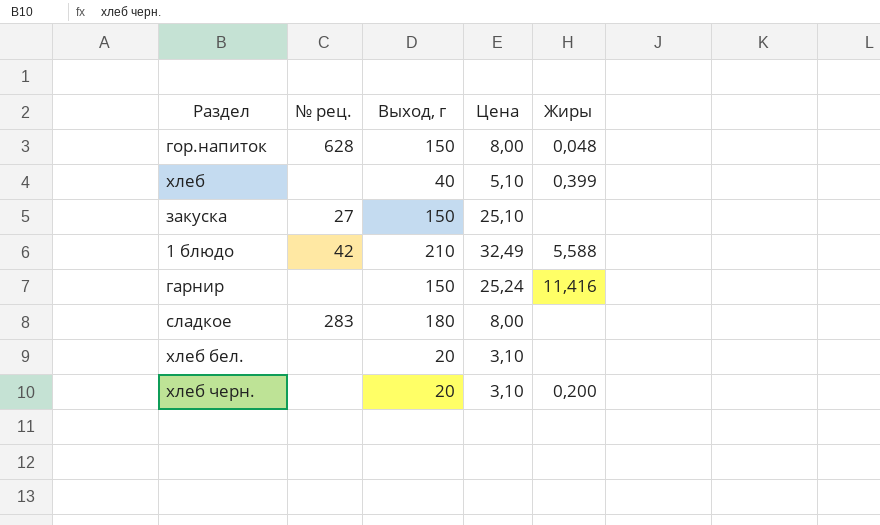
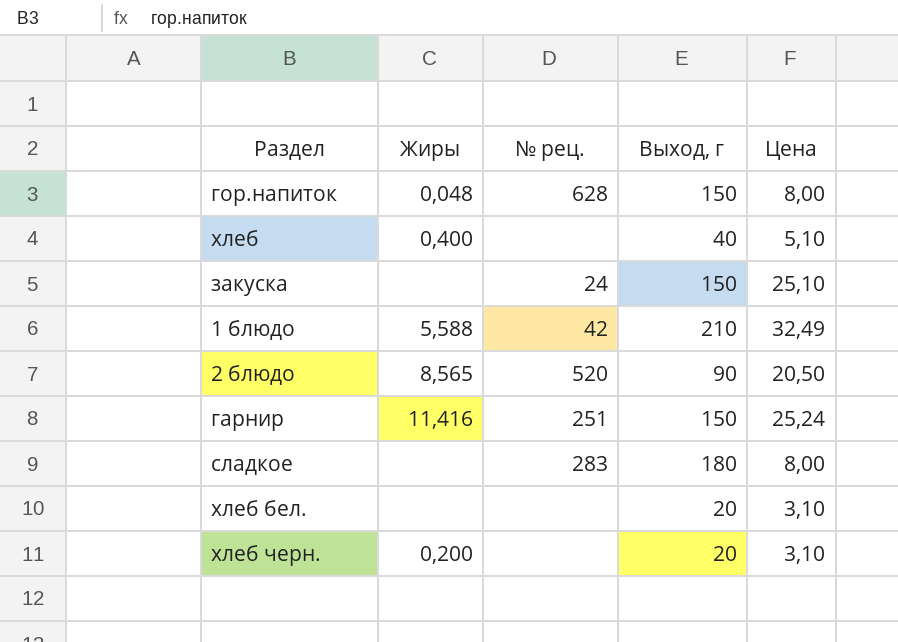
column Жиры | position: 5 -> 2
хлеб | Жиры: 0,399 -> 0,400
закуска | № рец.: 27 -> 24
row 2 блюдо: none -> 8,565 | 520 | 90 | 20,50
гарнир | № рец.: none -> 251

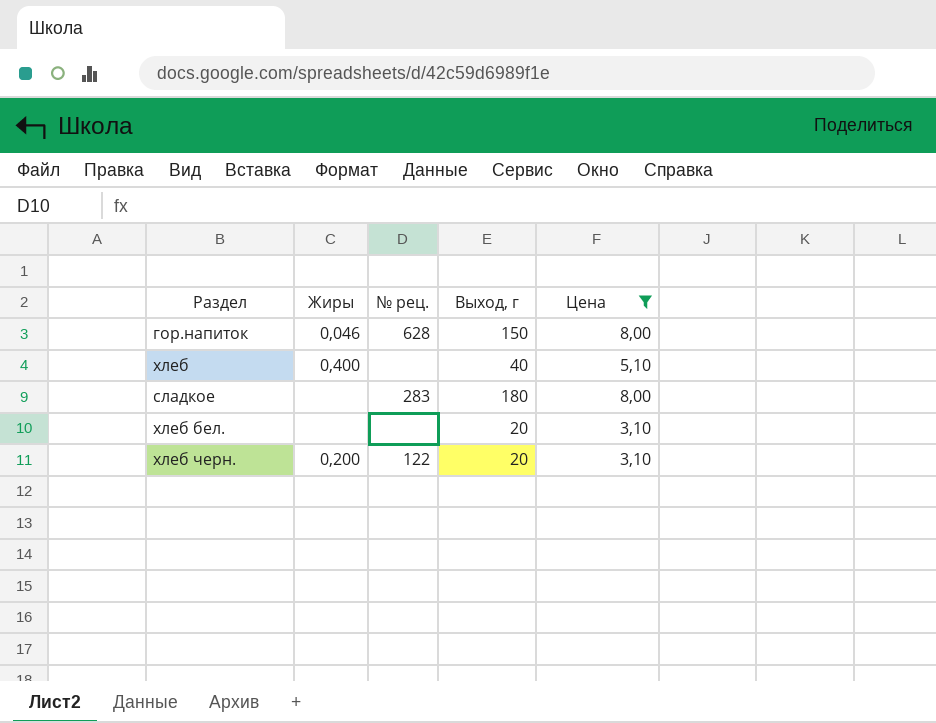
filter: none -> Цена <= 8,00
гор.напиток | Жиры: 0,048 -> 0,046
хлеб черн. | № рец.: none -> 122

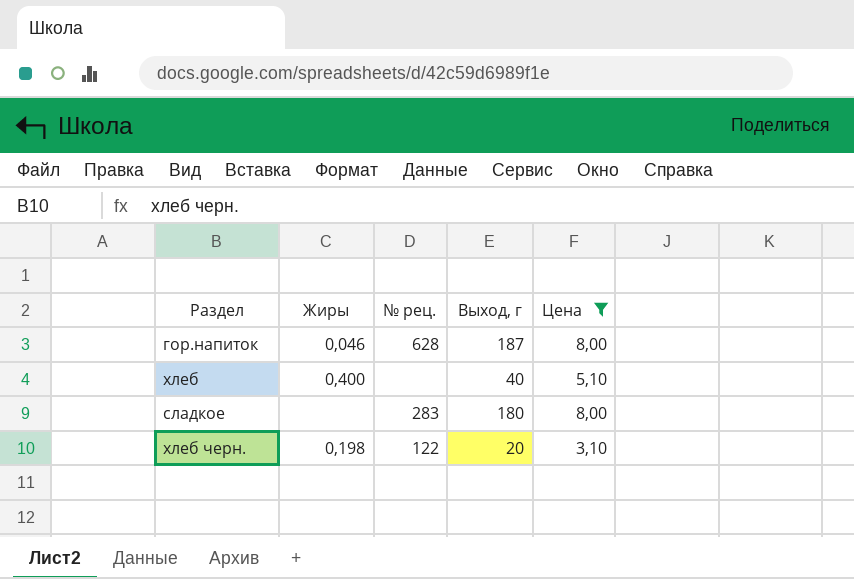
row хлеб бел.: none | none | 20 | 3,10 -> none
гор.напиток | Выход, г: 150 -> 187
хлеб черн. | Жиры: 0,200 -> 0,198

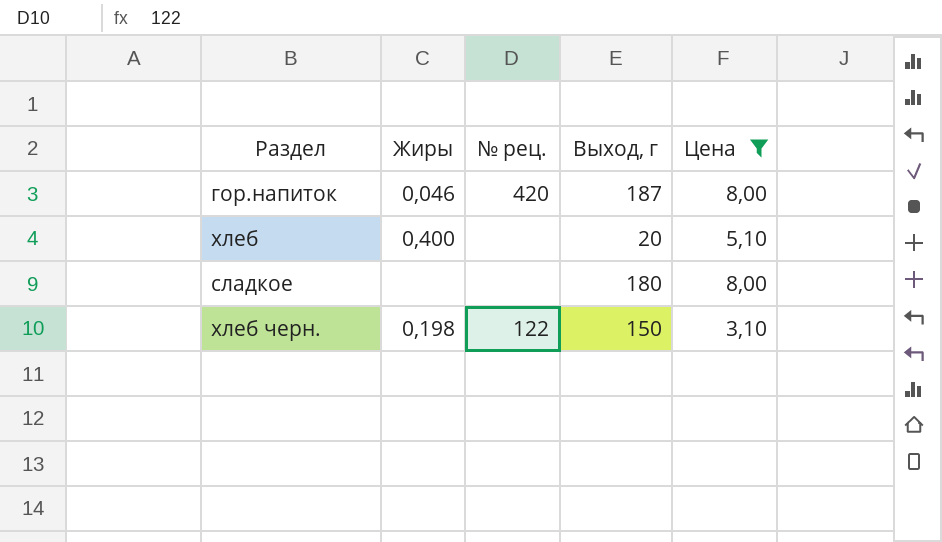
гор.напиток | № рец.: 628 -> 420
хлеб | Выход, г: 40 -> 20
сладкое | № рец.: 283 -> none
хлеб черн. | Выход, г: 20 -> 150

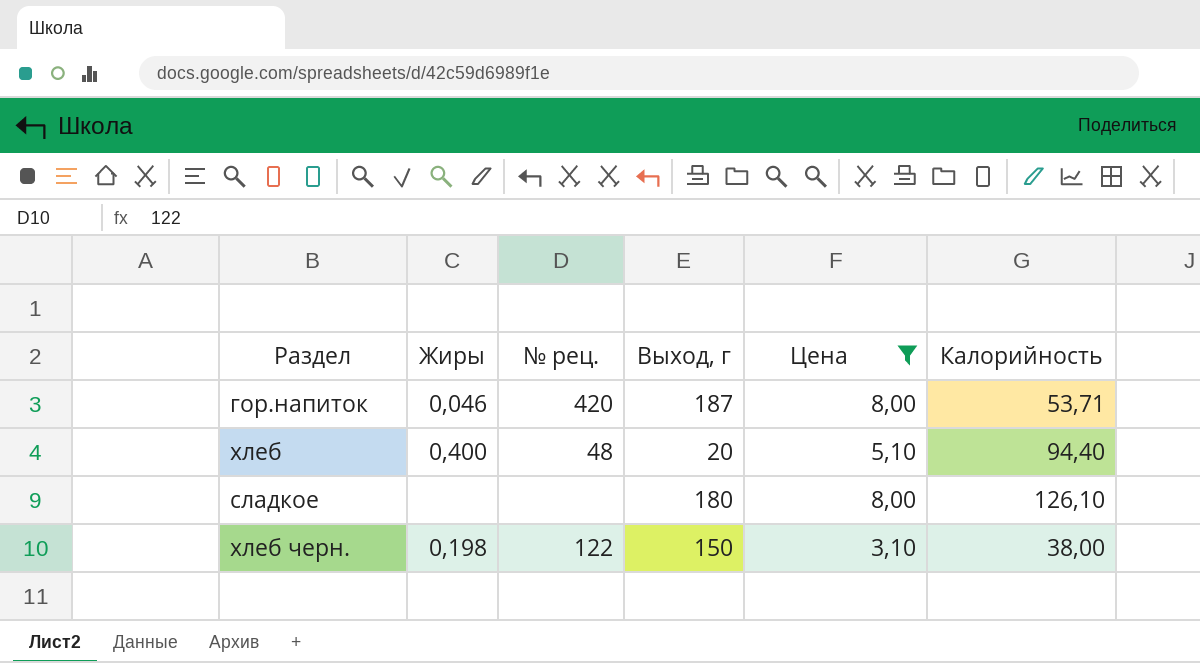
column Калорийность | position: none -> 6
хлеб | № рец.: none -> 48

